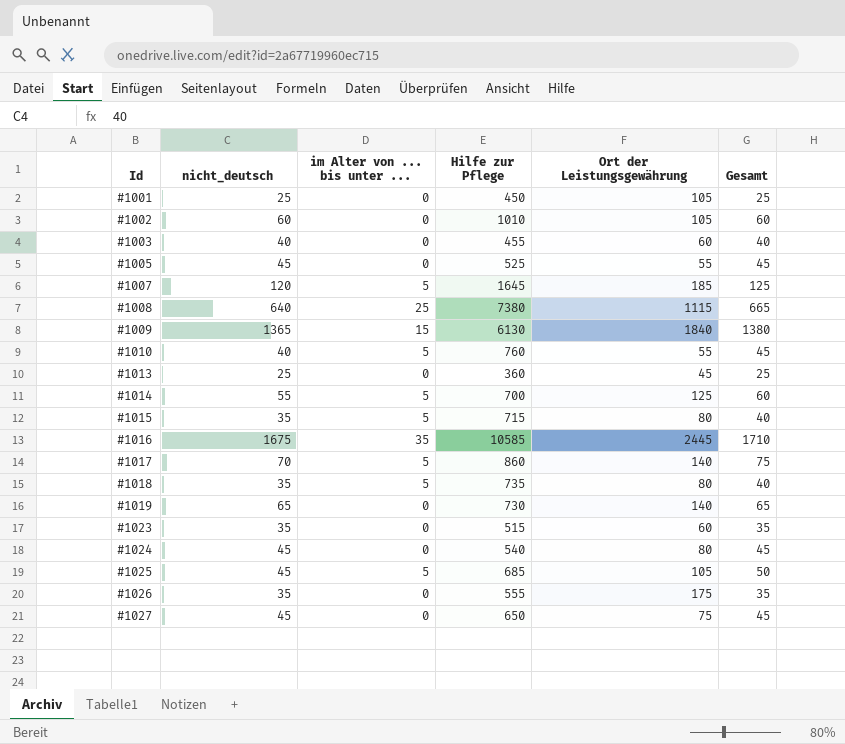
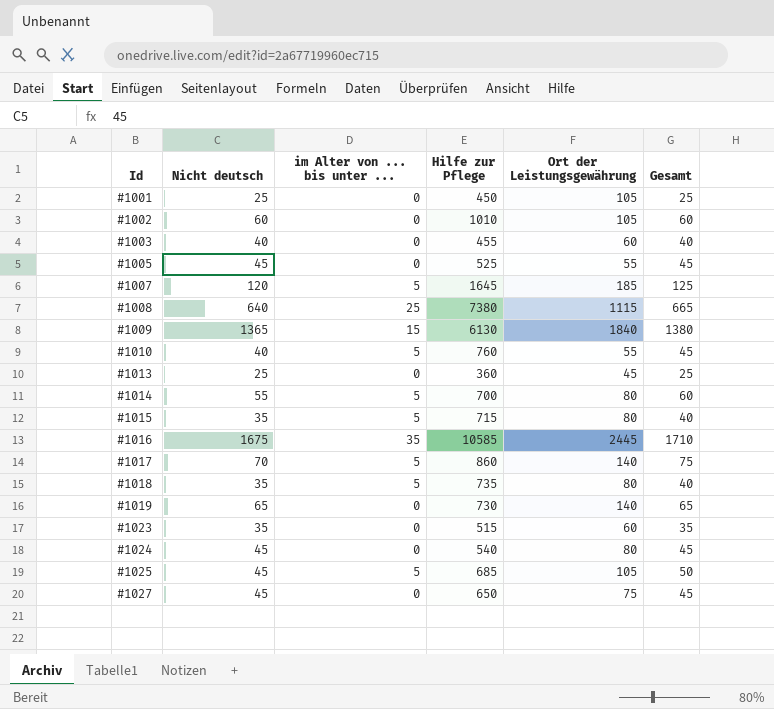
column name: nicht_deutsch -> Nicht deutsch
row #1026: 35 | 0 | 555 | 175 | 35 -> none
#1014 | Ort der Leistungsgewährung: 125 -> 80

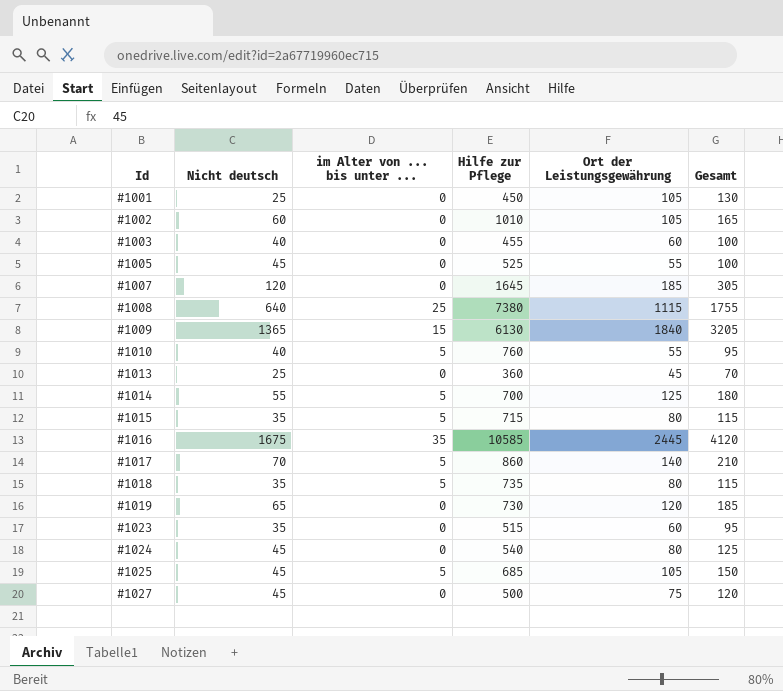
column Gesamt | formula: [Nicht deutsch] + [im Alter von ... bis unter ...] -> [Nicht deutsch] + [Ort der Leistungsgewährung]
#1007 | im Alter von ... bis unter ...: 5 -> 0
#1014 | Ort der Leistungsgewährung: 80 -> 125
#1019 | Ort der Leistungsgewährung: 140 -> 120
#1027 | Hilfe zur Pflege: 650 -> 500

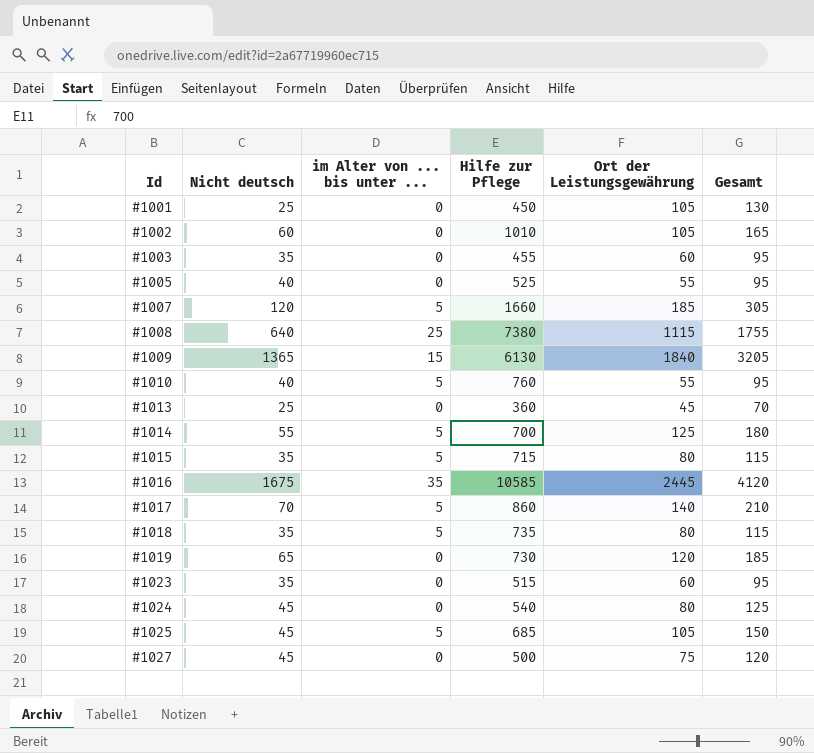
#1003 | Nicht deutsch: 40 -> 35
#1003 | Gesamt: 100 -> 95
#1005 | Nicht deutsch: 45 -> 40
#1005 | Gesamt: 100 -> 95
#1007 | im Alter von ... bis unter ...: 0 -> 5
#1007 | Hilfe zur Pflege: 1645 -> 1660

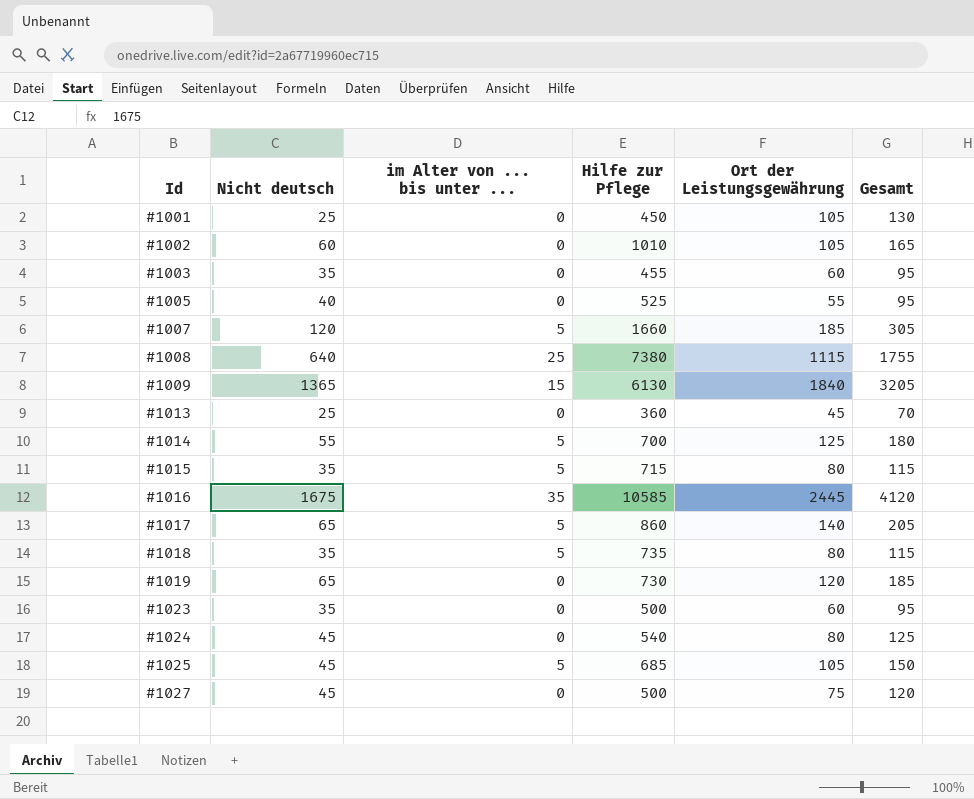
row #1010: 40 | 5 | 760 | 55 | 95 -> none
#1017 | Nicht deutsch: 70 -> 65
#1017 | Gesamt: 210 -> 205
#1023 | Hilfe zur Pflege: 515 -> 500

